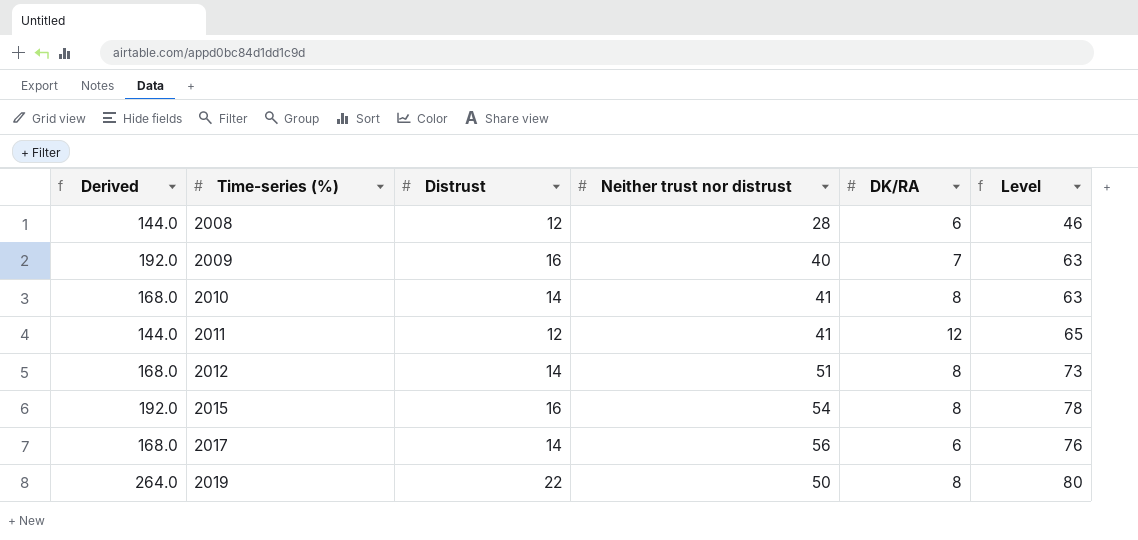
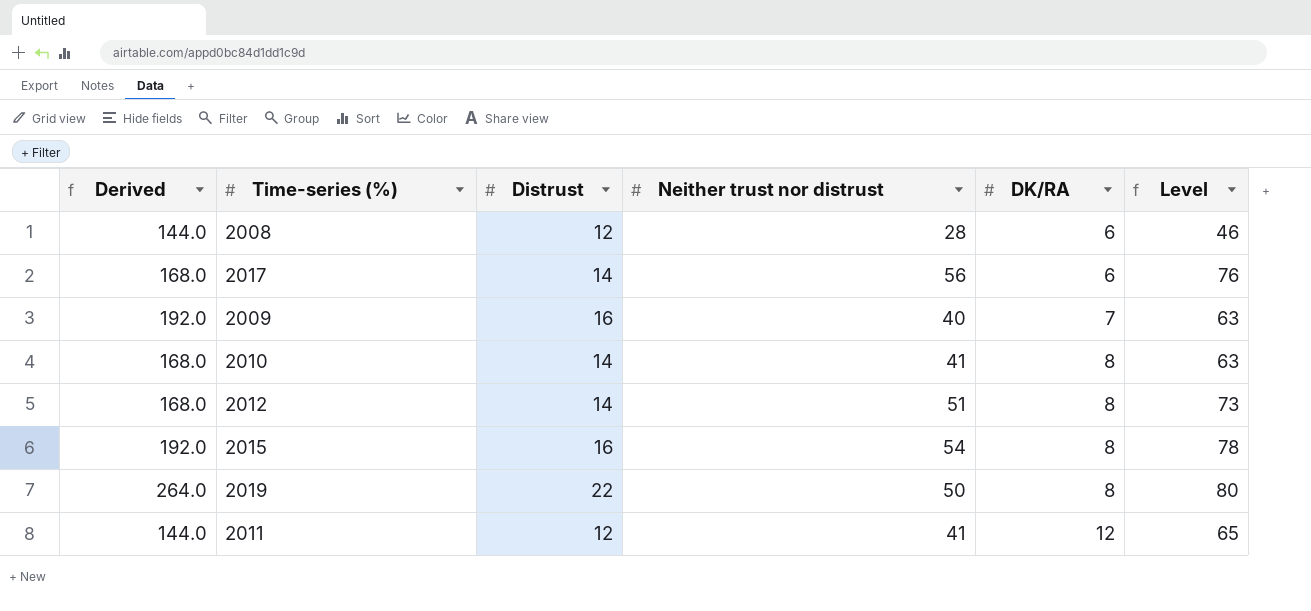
row order: Time-series (%) ascending -> DK/RA ascending

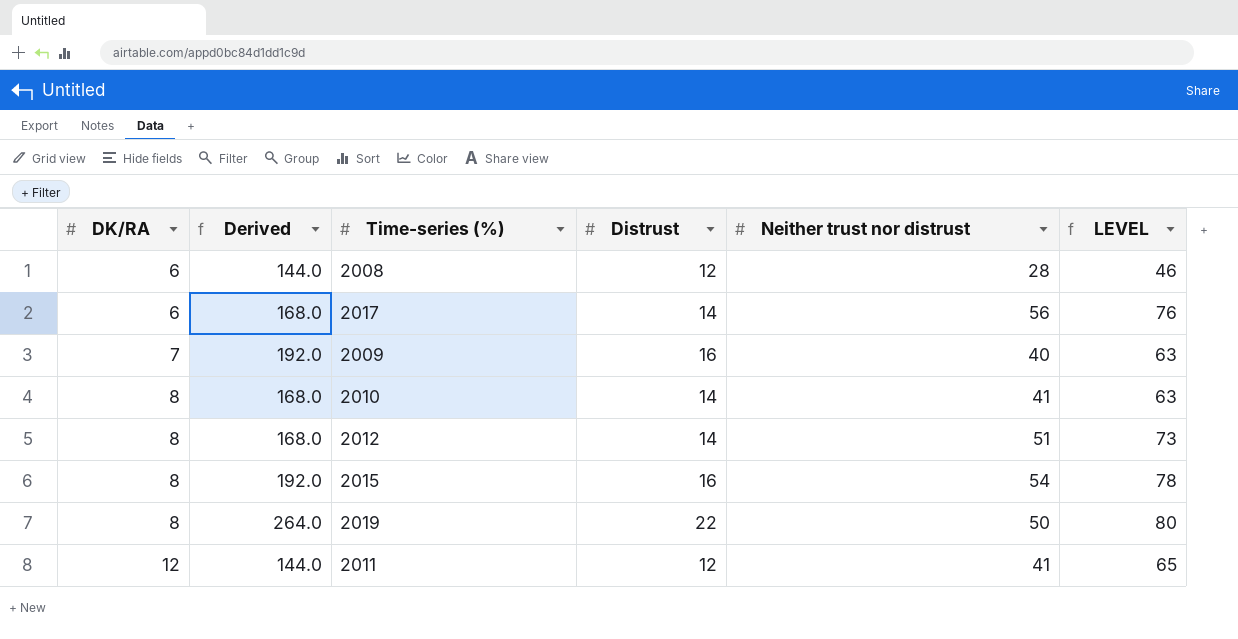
column DK/RA | position: 5 -> 1
column name: Level -> LEVEL

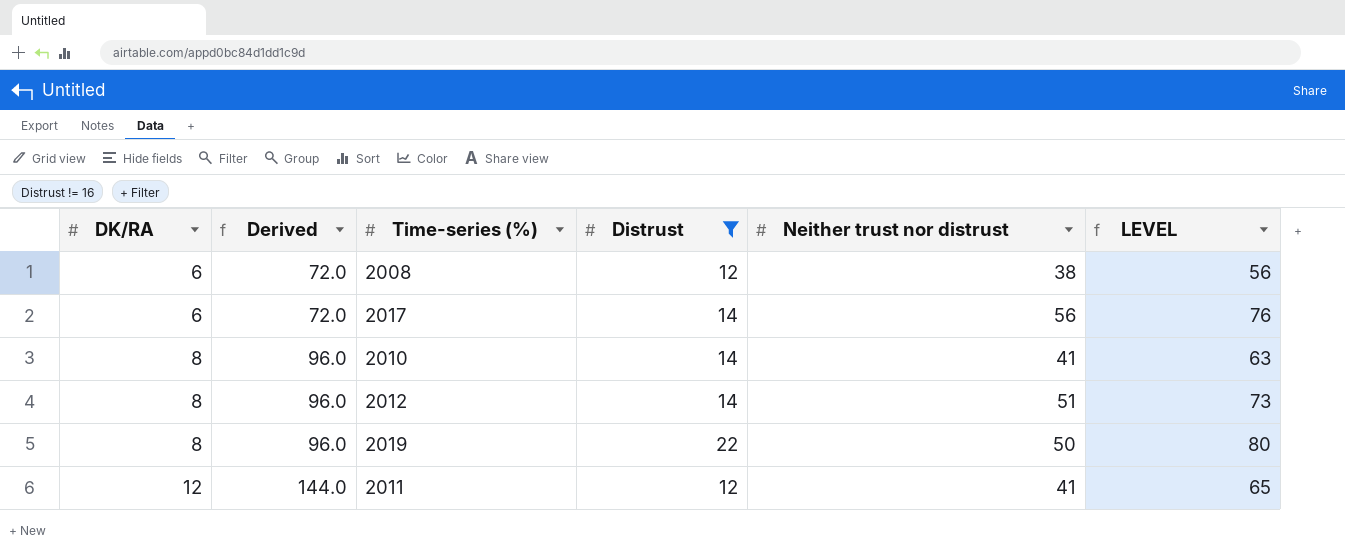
filter: none -> Distrust != 16
column Derived | formula: [Distrust] * 12 -> [DK/RA] * 12
2008 | Neither trust nor distrust: 28 -> 38
2008 | LEVEL: 46 -> 56

